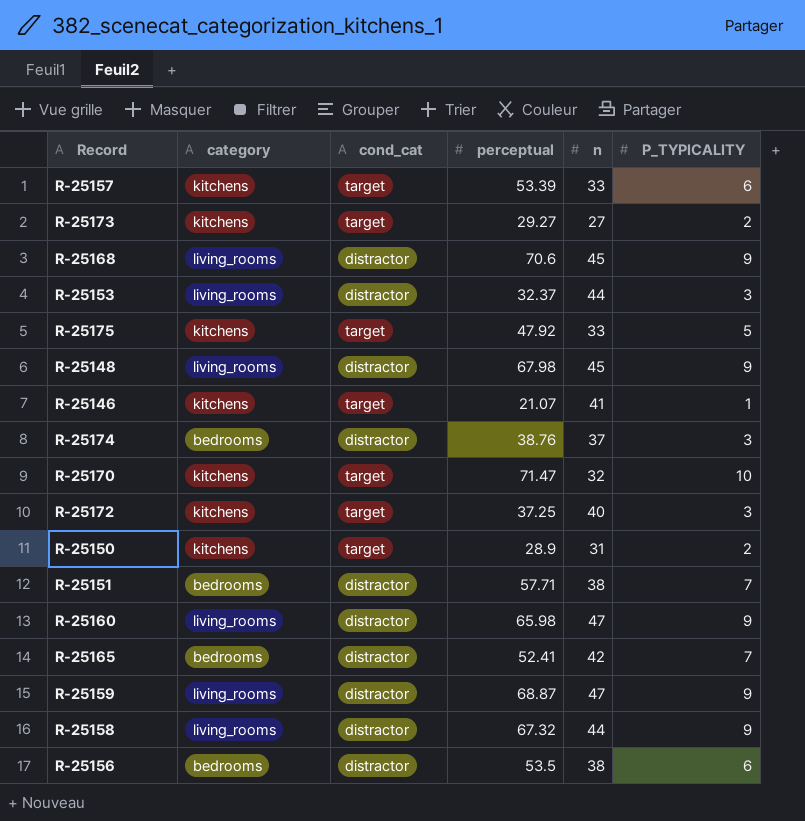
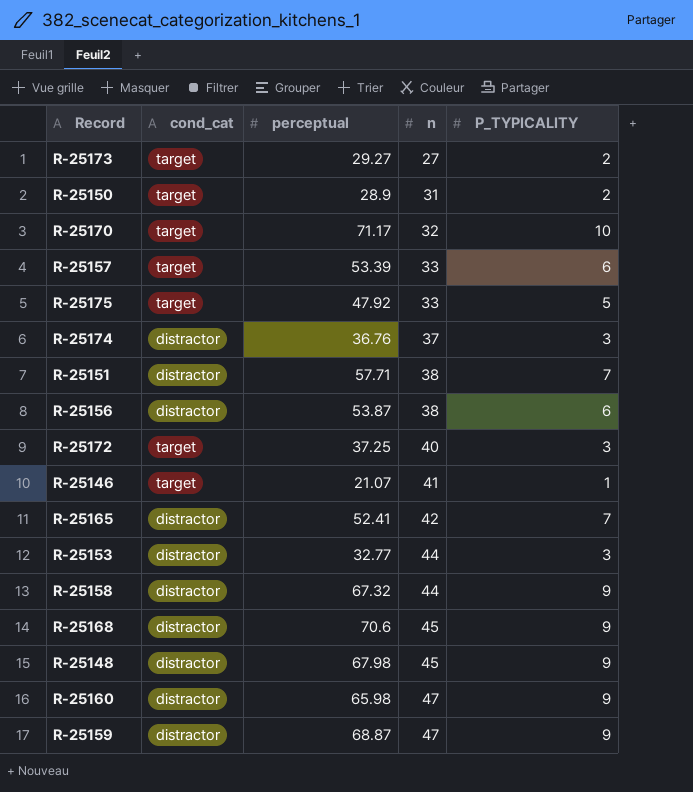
row order: none -> n ascending
column category | position: 2 -> none
R-25170 | perceptual: 71.47 -> 71.17
R-25174 | perceptual: 38.76 -> 36.76
R-25156 | perceptual: 53.5 -> 53.87
R-25153 | perceptual: 32.37 -> 32.77

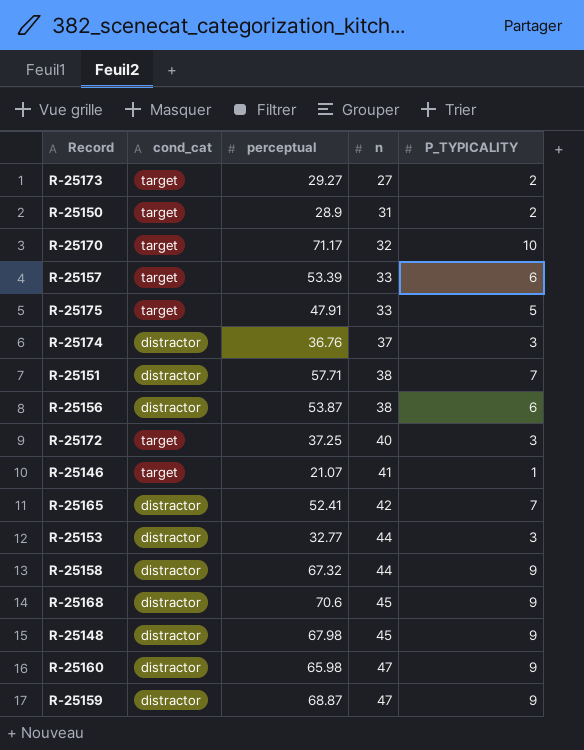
R-25175 | perceptual: 47.92 -> 47.91

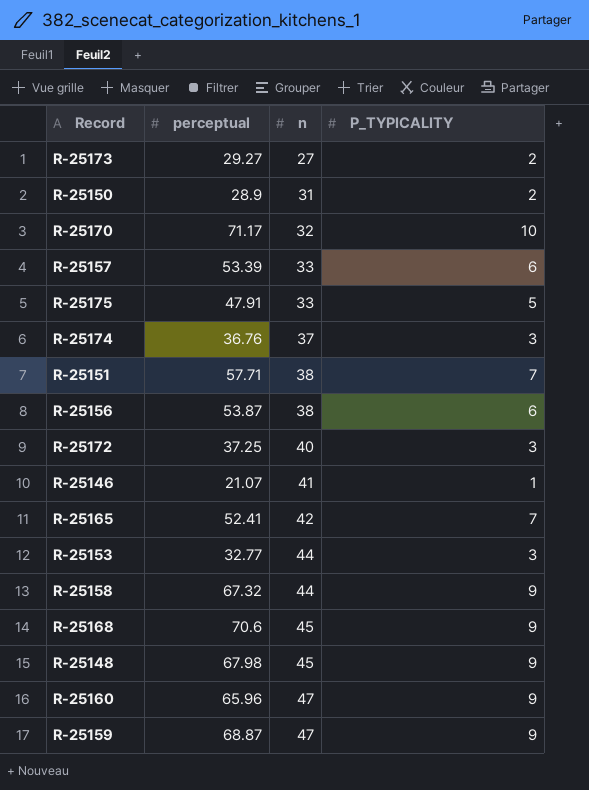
column cond_cat | position: 2 -> none
R-25160 | perceptual: 65.98 -> 65.96

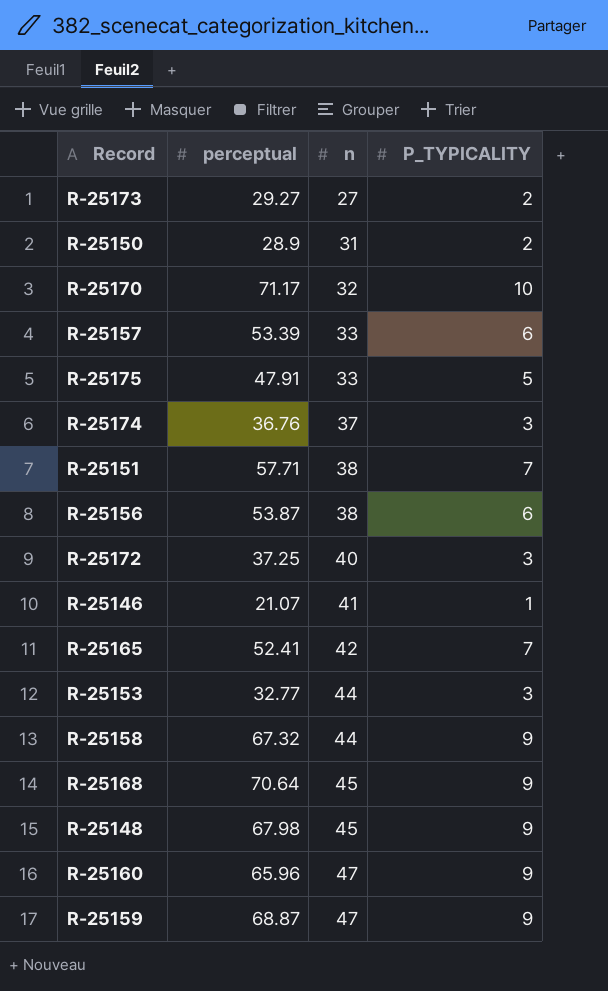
R-25168 | perceptual: 70.6 -> 70.64

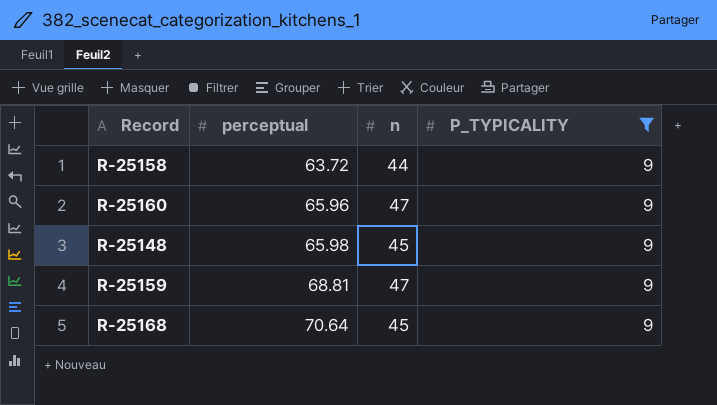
filter: none -> P_TYPICALITY = 9
row order: n ascending -> perceptual ascending
R-25158 | perceptual: 67.32 -> 63.72
R-25148 | perceptual: 67.98 -> 65.98
R-25159 | perceptual: 68.87 -> 68.81

